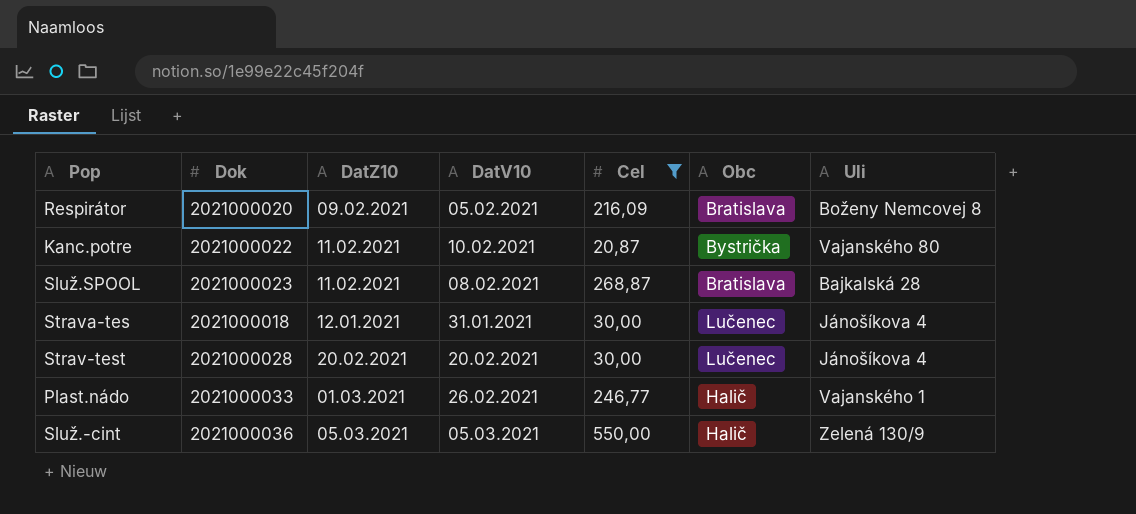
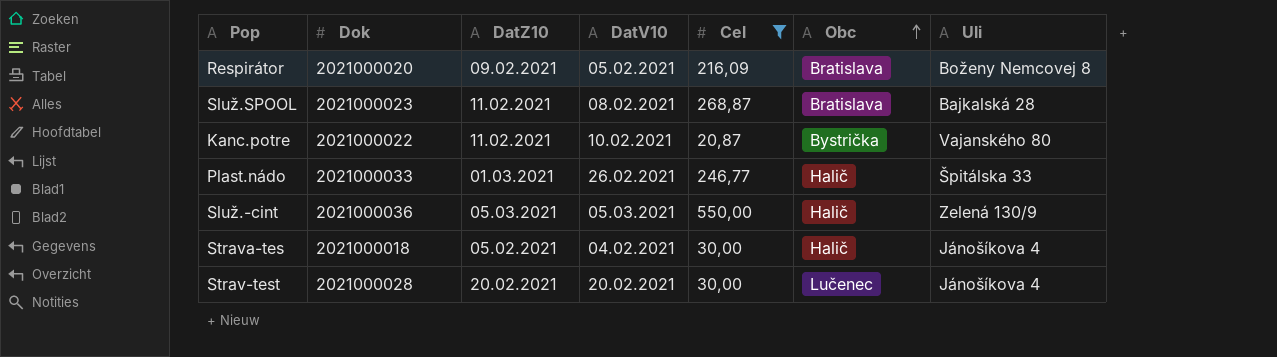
row order: none -> Obc ascending
Plast.nádo | Uli: Vajanského 1 -> Špitálska 33
Strava-tes | DatZ10: 12.01.2021 -> 05.02.2021
Strava-tes | DatV10: 31.01.2021 -> 04.02.2021
Strava-tes | Obc: Lučenec -> Halič

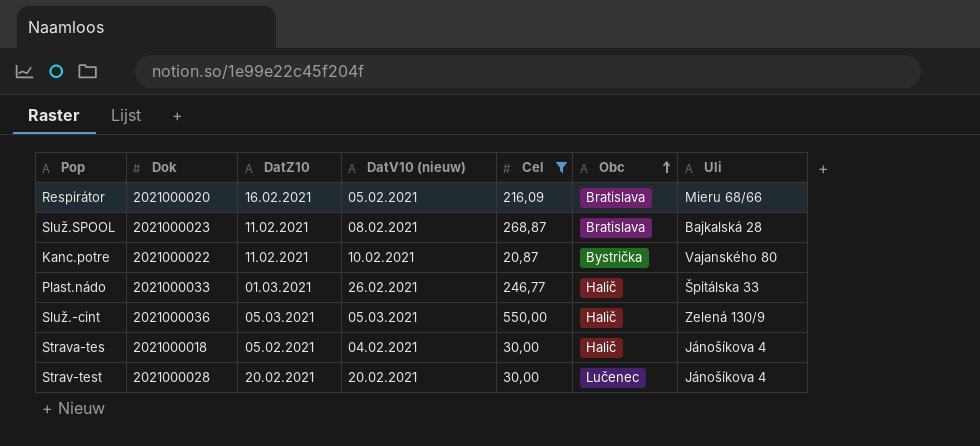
column name: DatV10 -> DatV10 (nieuw)
Respirátor | DatZ10: 09.02.2021 -> 16.02.2021
Respirátor | Uli: Boženy Nemcovej 8 -> Mieru 68/66

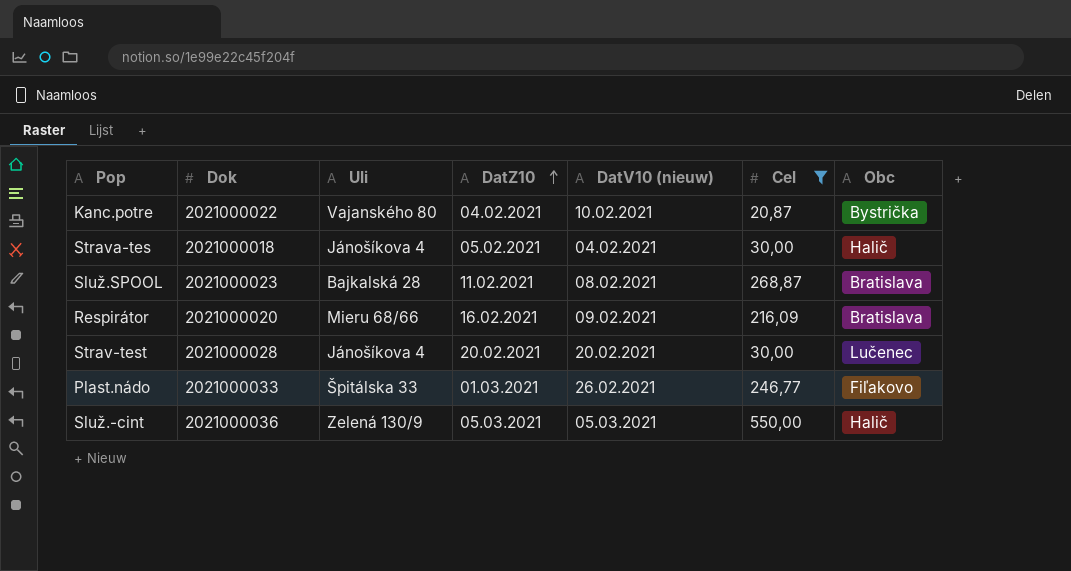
row order: Obc ascending -> DatZ10 ascending
column Uli | position: 7 -> 3
Kanc.potre | DatZ10: 11.02.2021 -> 04.02.2021
Respirátor | DatV10 (nieuw): 05.02.2021 -> 09.02.2021
Plast.nádo | Obc: Halič -> Fiľakovo

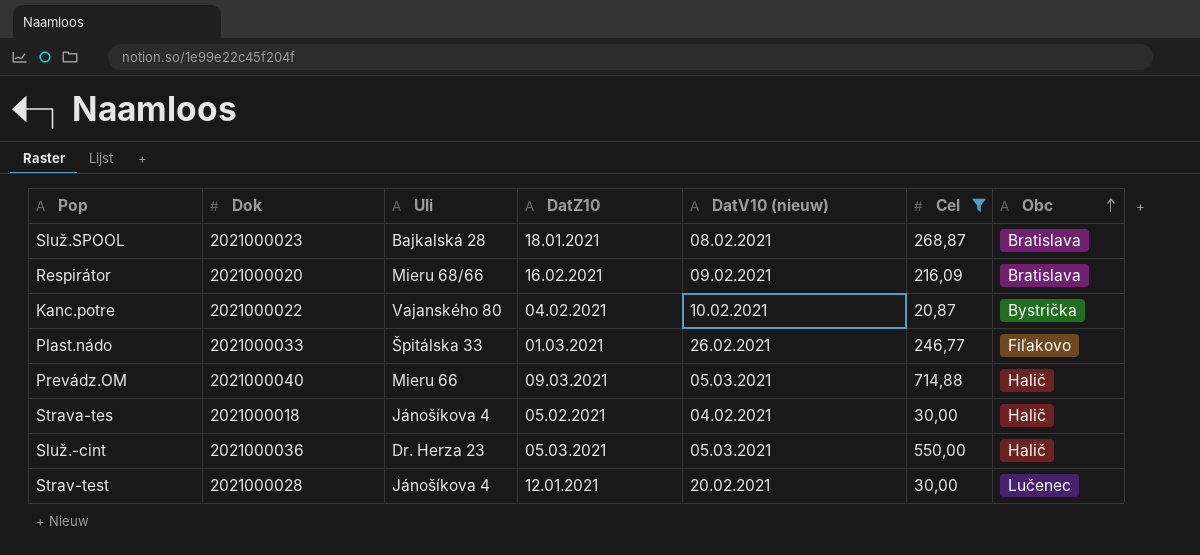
row order: DatZ10 ascending -> Obc ascending
Služ.SPOOL | DatZ10: 11.02.2021 -> 18.01.2021
row Prevádz.OM: none -> 2021000040 | Mieru 66 | 09.03.2021 | 05.03.2021 | 714,88 | Halič
Služ.-cint | Uli: Zelená 130/9 -> Dr. Herza 23
Strav-test | DatZ10: 20.02.2021 -> 12.01.2021

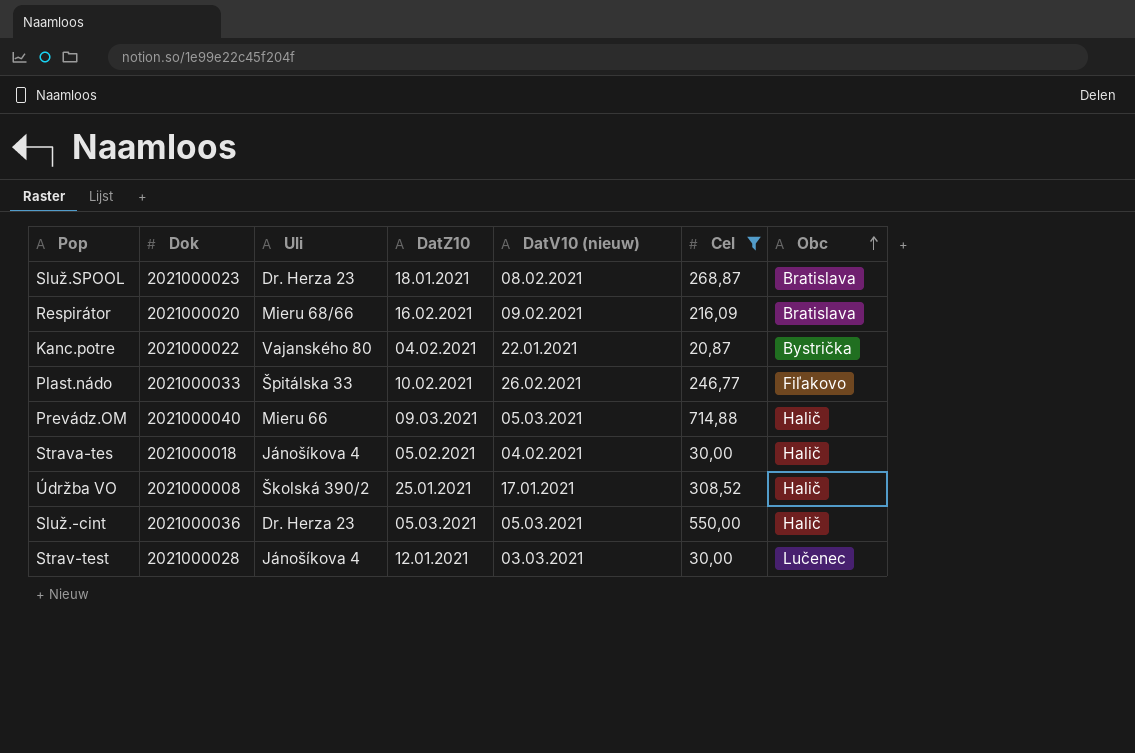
Služ.SPOOL | Uli: Bajkalská 28 -> Dr. Herza 23
Kanc.potre | DatV10 (nieuw): 10.02.2021 -> 22.01.2021
Plast.nádo | DatZ10: 01.03.2021 -> 10.02.2021
row Údržba VO: none -> 2021000008 | Školská 390/2 | 25.01.2021 | 17.01.2021 | 308,52 | Halič
Strav-test | DatV10 (nieuw): 20.02.2021 -> 03.03.2021

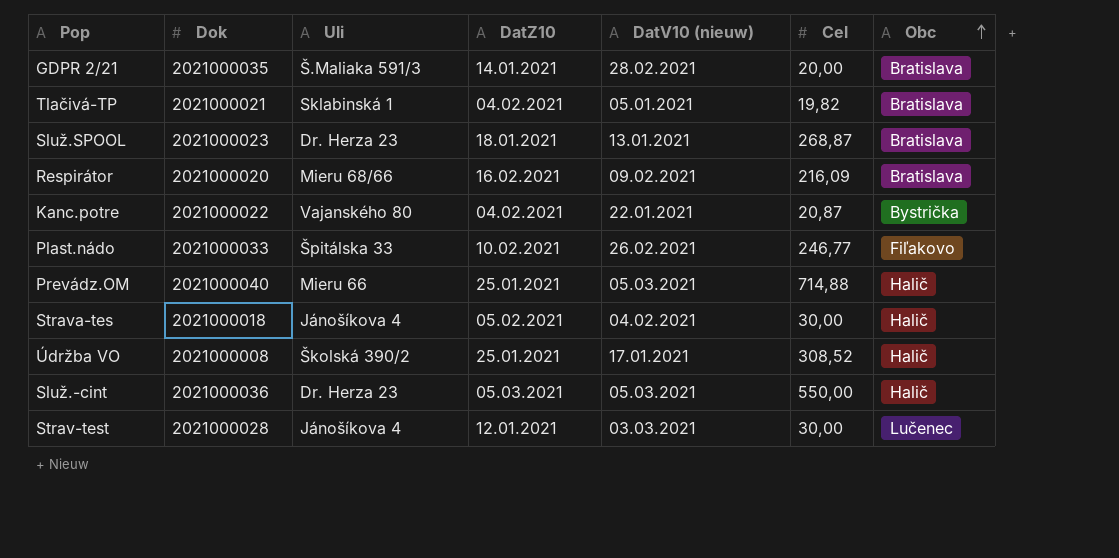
filter: Cel >= 20,87 -> none
Služ.SPOOL | DatV10 (nieuw): 08.02.2021 -> 13.01.2021
Prevádz.OM | DatZ10: 09.03.2021 -> 25.01.2021

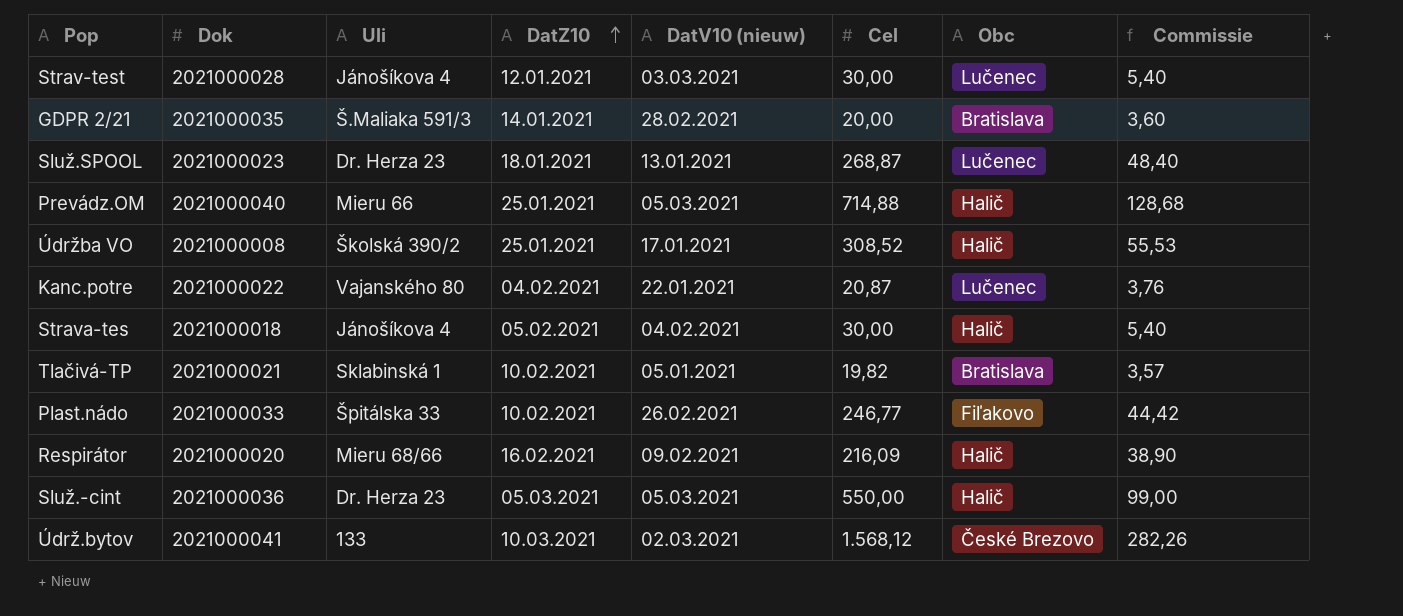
row order: Obc ascending -> DatZ10 ascending
column Commissie | formula: none -> [Cel] * 0,18
Služ.SPOOL | Obc: Bratislava -> Lučenec
Kanc.potre | Obc: Bystrička -> Lučenec
Tlačivá-TP | DatZ10: 04.02.2021 -> 10.02.2021
Respirátor | Obc: Bratislava -> Halič
row Údrž.bytov: none -> 2021000041 | 133 | 10.03.2021 | 02.03.2021 | 1.568,12 | České Brezovo | 282,26

